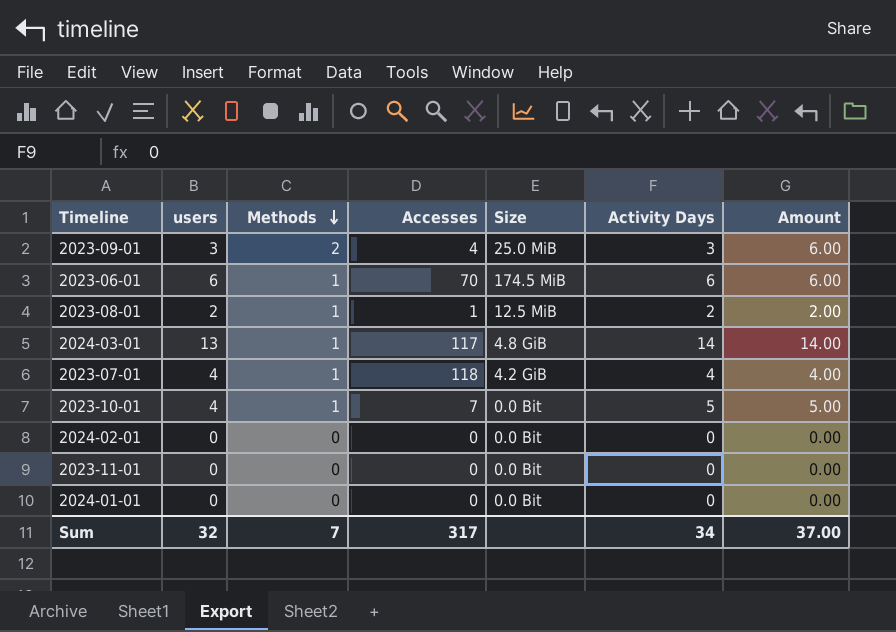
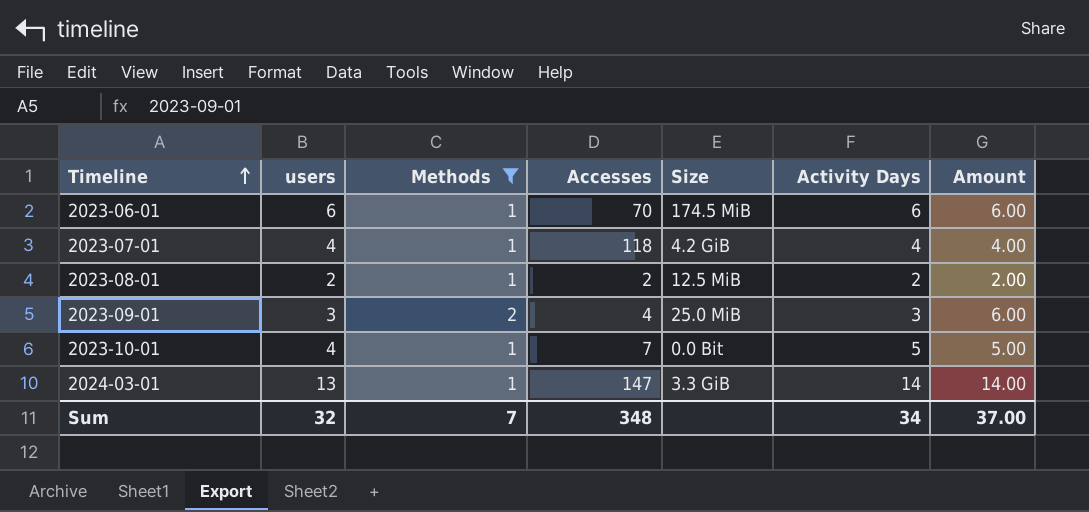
filter: none -> Methods != 0
row order: Methods descending -> Timeline ascending
2023-08-01 | Accesses: 1 -> 2
2024-03-01 | Accesses: 117 -> 147
2024-03-01 | Size: 4.8 GiB -> 3.3 GiB
Sum | Accesses: 317 -> 348

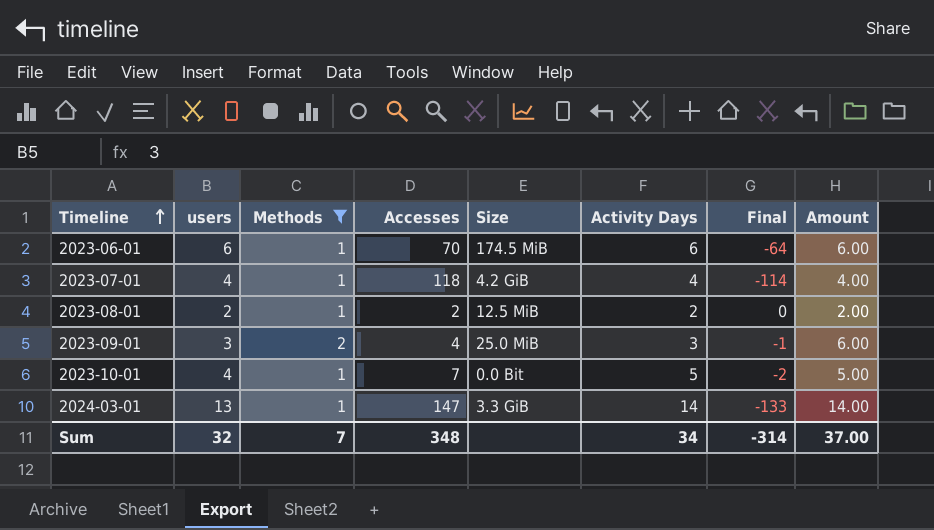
column Final | formula: none -> [Activity Days] - [Accesses]

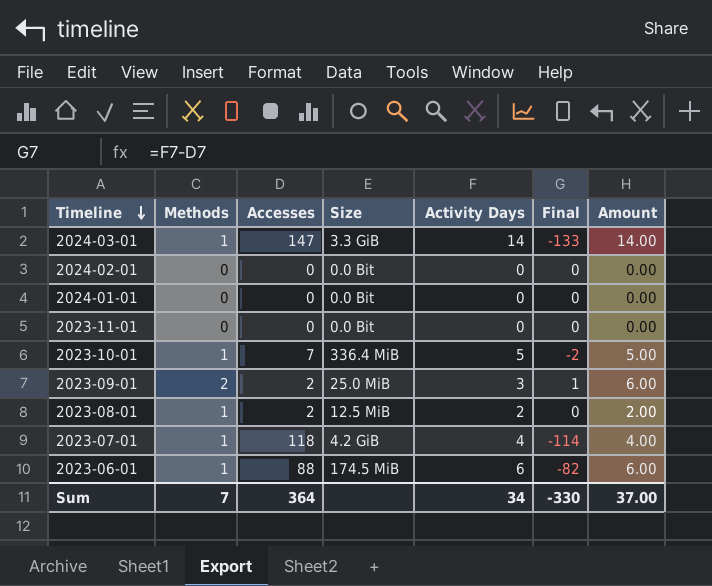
filter: Methods != 0 -> none
row order: Timeline ascending -> Timeline descending
column users | position: 2 -> none
2023-10-01 | Size: 0.0 Bit -> 336.4 MiB
2023-09-01 | Accesses: 4 -> 2
2023-09-01 | Final: -1 -> 1
2023-06-01 | Accesses: 70 -> 88
2023-06-01 | Final: -64 -> -82
Sum | Accesses: 348 -> 364
Sum | Final: -314 -> -330

